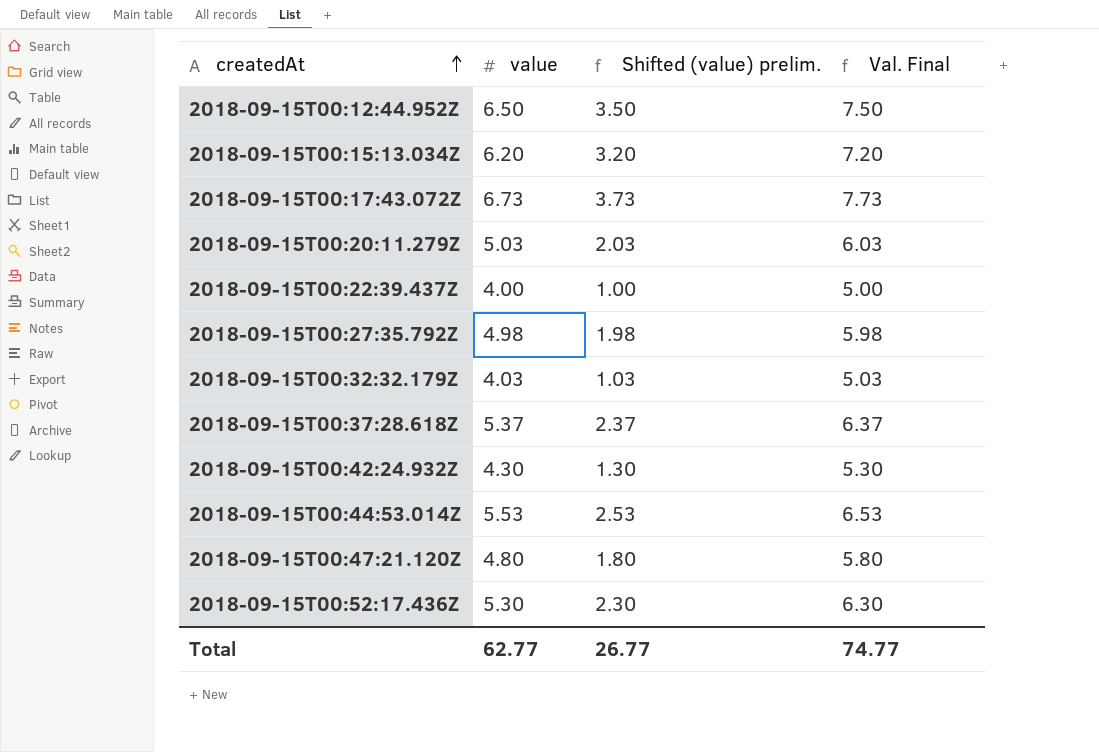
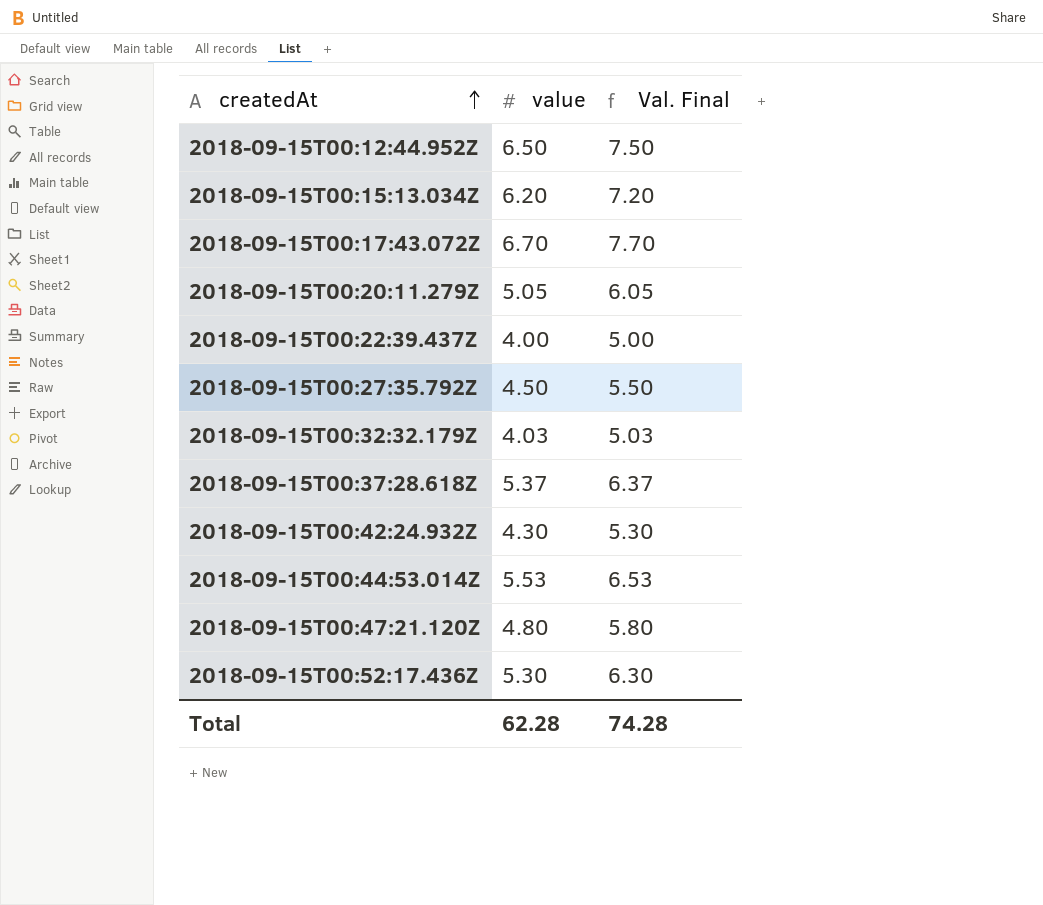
column Shifted (value) prelim. | formula: [value] - 3 -> none
2018-09-15T00:17:43.072Z | value: 6.73 -> 6.70
2018-09-15T00:17:43.072Z | Val. Final: 7.73 -> 7.70
2018-09-15T00:20:11.279Z | value: 5.03 -> 5.05
2018-09-15T00:20:11.279Z | Val. Final: 6.03 -> 6.05
2018-09-15T00:27:35.792Z | value: 4.98 -> 4.50
2018-09-15T00:27:35.792Z | Val. Final: 5.98 -> 5.50
Total | value: 62.77 -> 62.28
Total | Val. Final: 74.77 -> 74.28

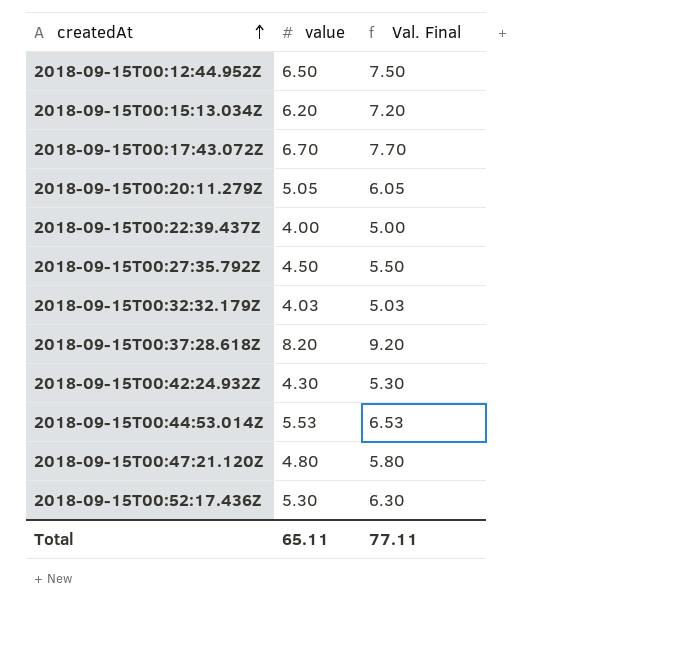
2018-09-15T00:37:28.618Z | value: 5.37 -> 8.20
2018-09-15T00:37:28.618Z | Val. Final: 6.37 -> 9.20
Total | value: 62.28 -> 65.11
Total | Val. Final: 74.28 -> 77.11

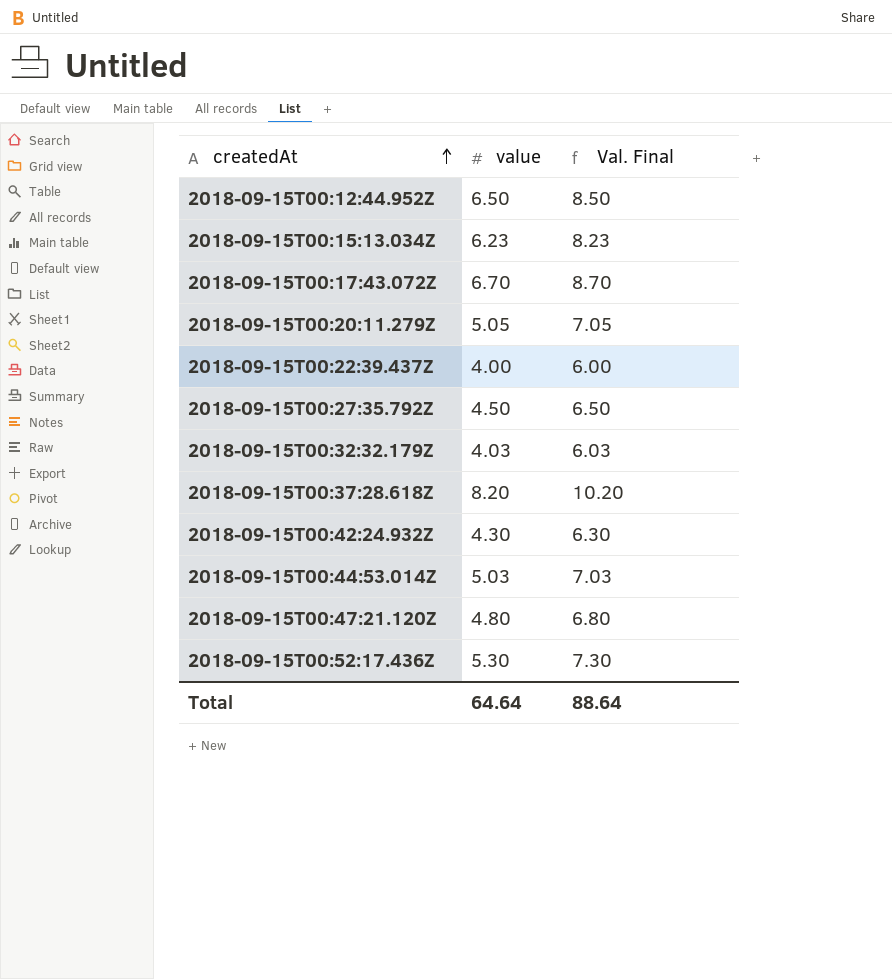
column Val. Final | formula: [value] + 1 -> [value] + 2
2018-09-15T00:15:13.034Z | value: 6.20 -> 6.23
2018-09-15T00:44:53.014Z | value: 5.53 -> 5.03
Total | value: 65.11 -> 64.64
Total | Val. Final: 77.11 -> 88.64

